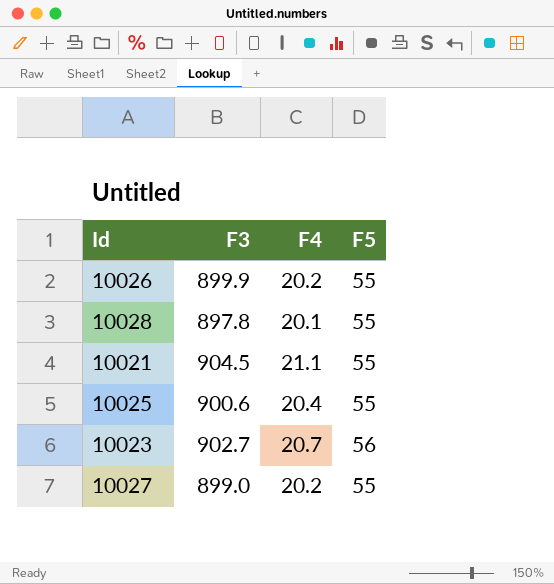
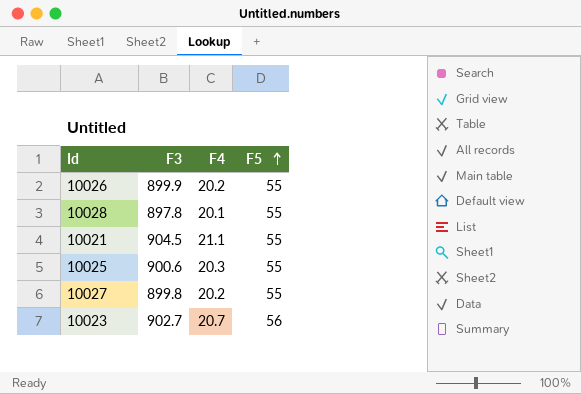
row order: none -> F5 ascending
10025 | F4: 20.4 -> 20.3
10027 | F3: 899.0 -> 899.8

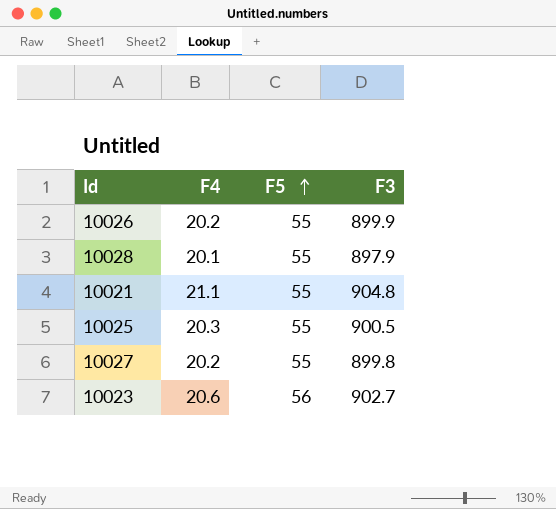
column F3 | position: 2 -> 4
10028 | F3: 897.8 -> 897.9
10021 | F3: 904.5 -> 904.8
10025 | F3: 900.6 -> 900.5
10023 | F4: 20.7 -> 20.6

